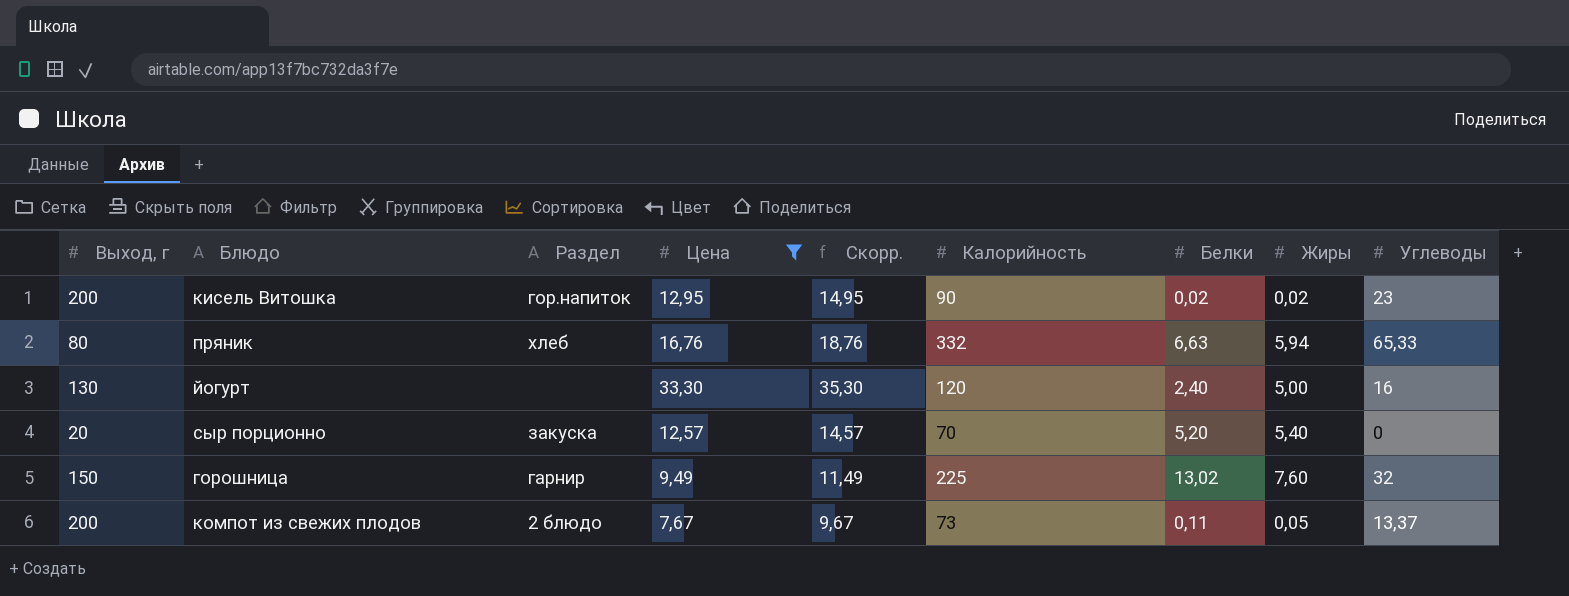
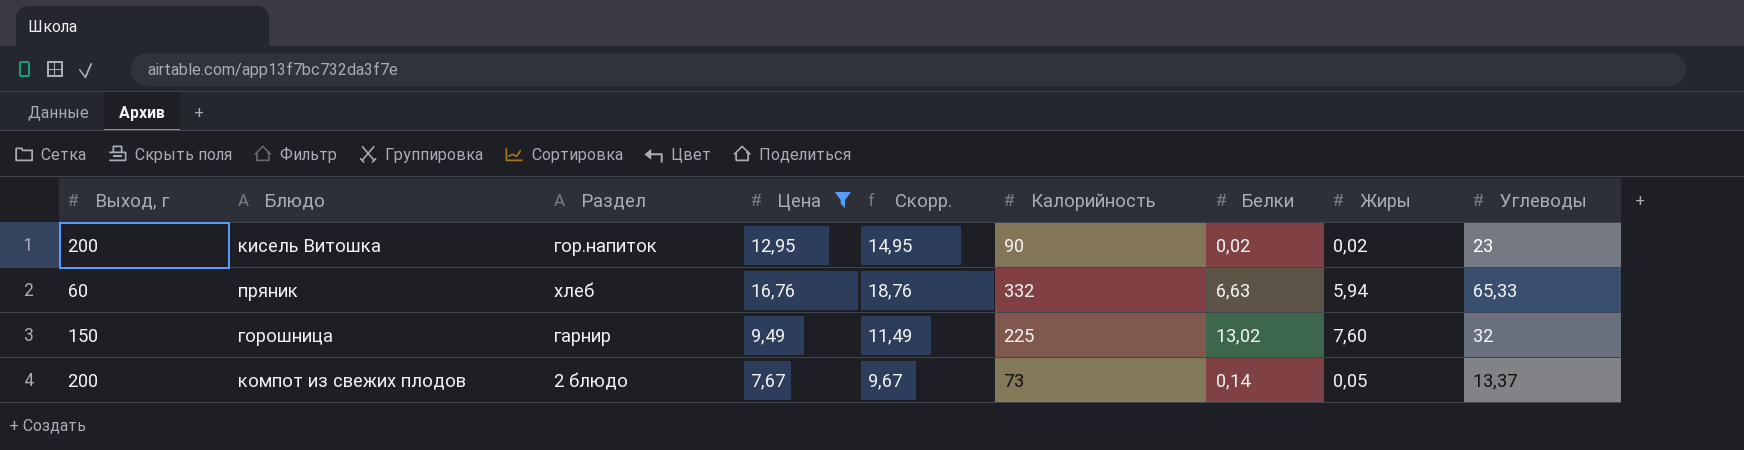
row йогурт: 130 | none | 33,30 | 35,30 | 120 | 2,40 | 5,00 | 16 -> none
row сыр порционно: 20 | закуска | 12,57 | 14,57 | 70 | 5,20 | 5,40 | 0 -> none
пряник | Выход, г: 80 -> 60
компот из свежих плодов | Белки: 0,11 -> 0,14

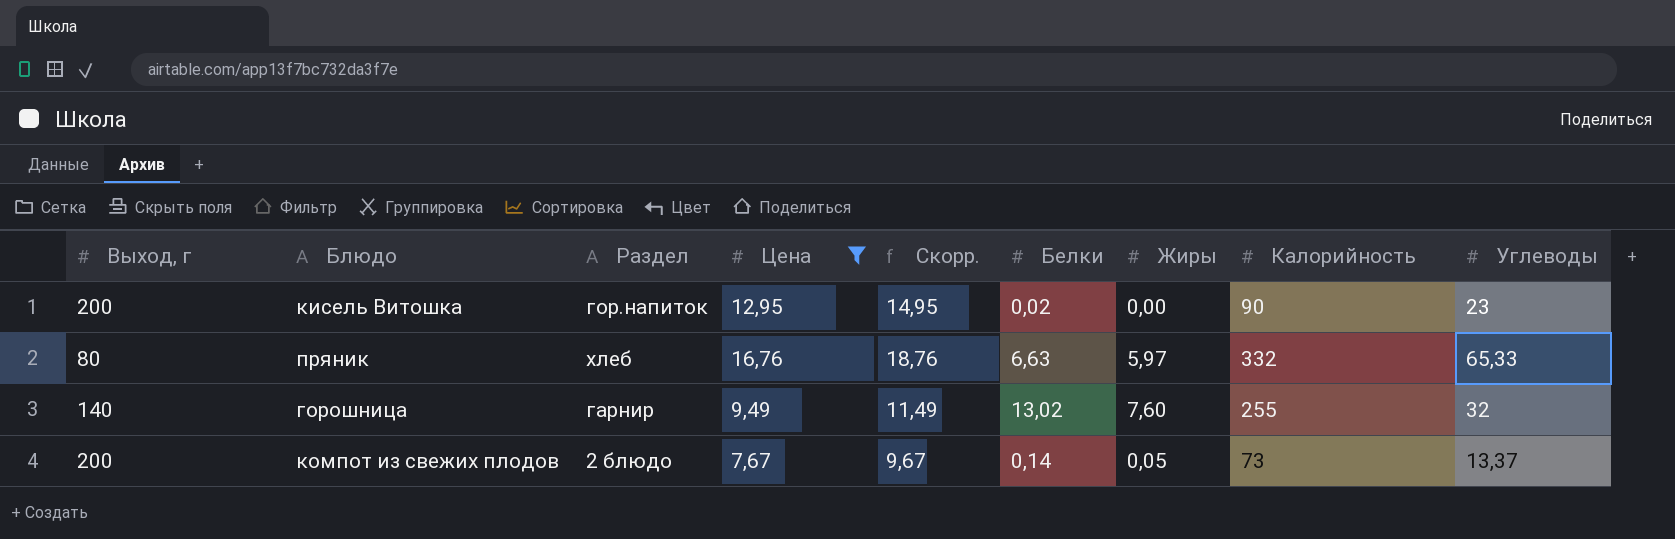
column Калорийность | position: 6 -> 8
кисель Витошка | Жиры: 0,02 -> 0,00
пряник | Выход, г: 60 -> 80
пряник | Жиры: 5,94 -> 5,97
горошница | Выход, г: 150 -> 140
горошница | Калорийность: 225 -> 255

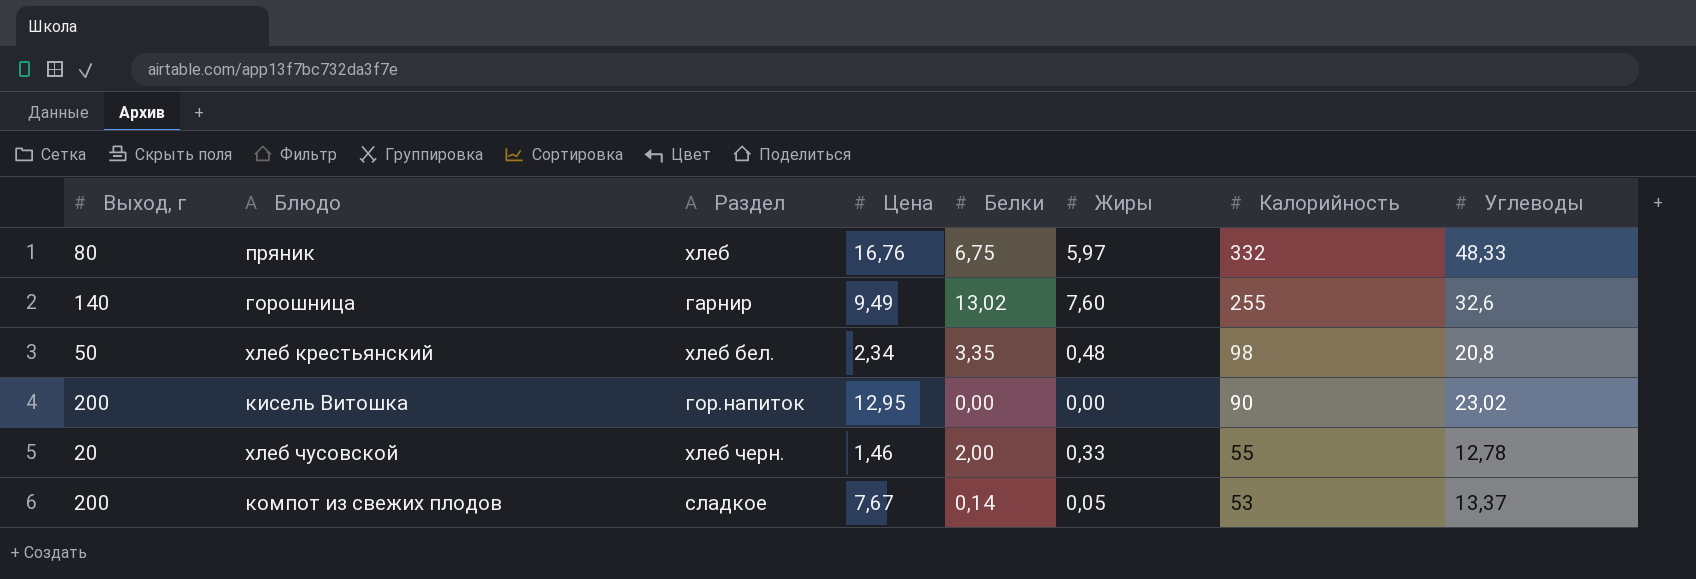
filter: Цена >= 7,67 -> none
row order: none -> Калорийность descending
column Скорр. | formula: [Цена] + 2 -> none
пряник | Белки: 6,63 -> 6,75
пряник | Углеводы: 65,33 -> 48,33
горошница | Углеводы: 32 -> 32,6
кисель Витошка | Белки: 0,02 -> 0,00
кисель Витошка | Углеводы: 23 -> 23,02
компот из свежих плодов | Раздел: 2 блюдо -> сладкое
компот из свежих плодов | Калорийность: 73 -> 53

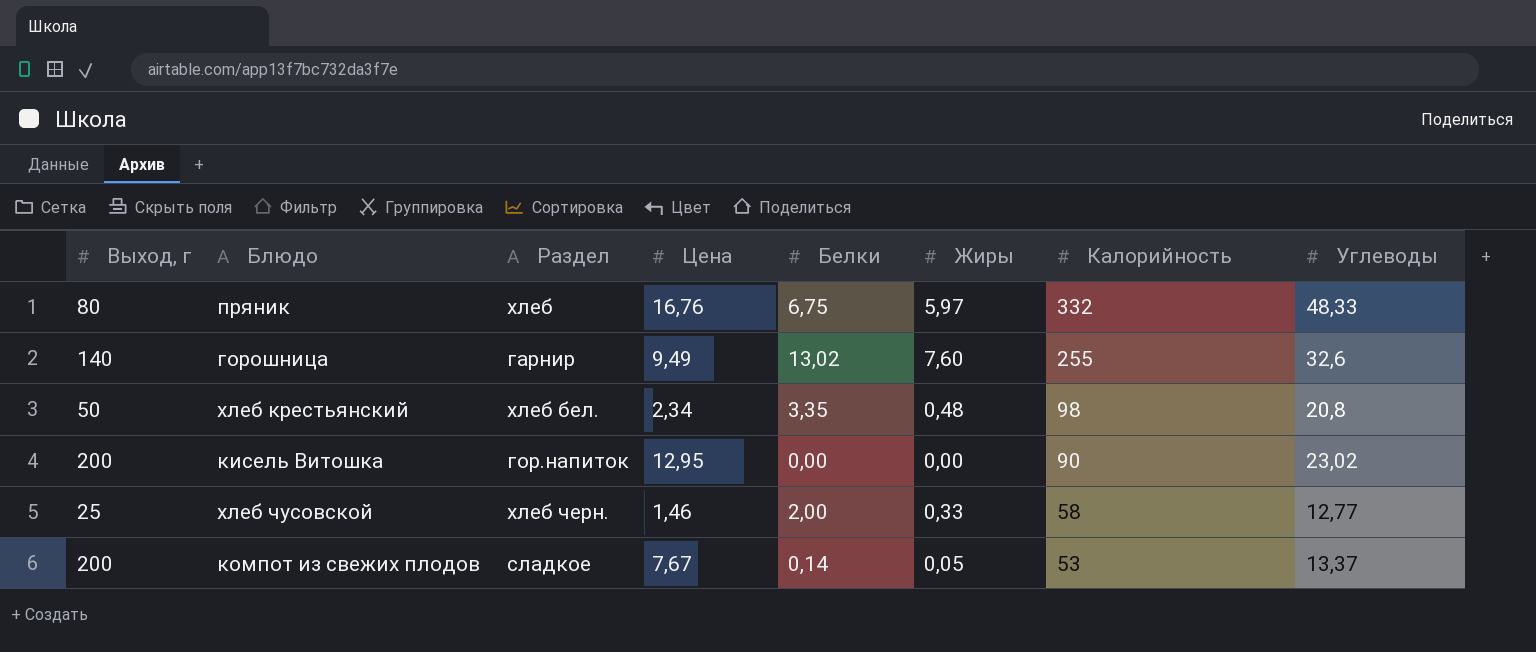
хлеб чусовской | Выход, г: 20 -> 25
хлеб чусовской | Калорийность: 55 -> 58
хлеб чусовской | Углеводы: 12,78 -> 12,77

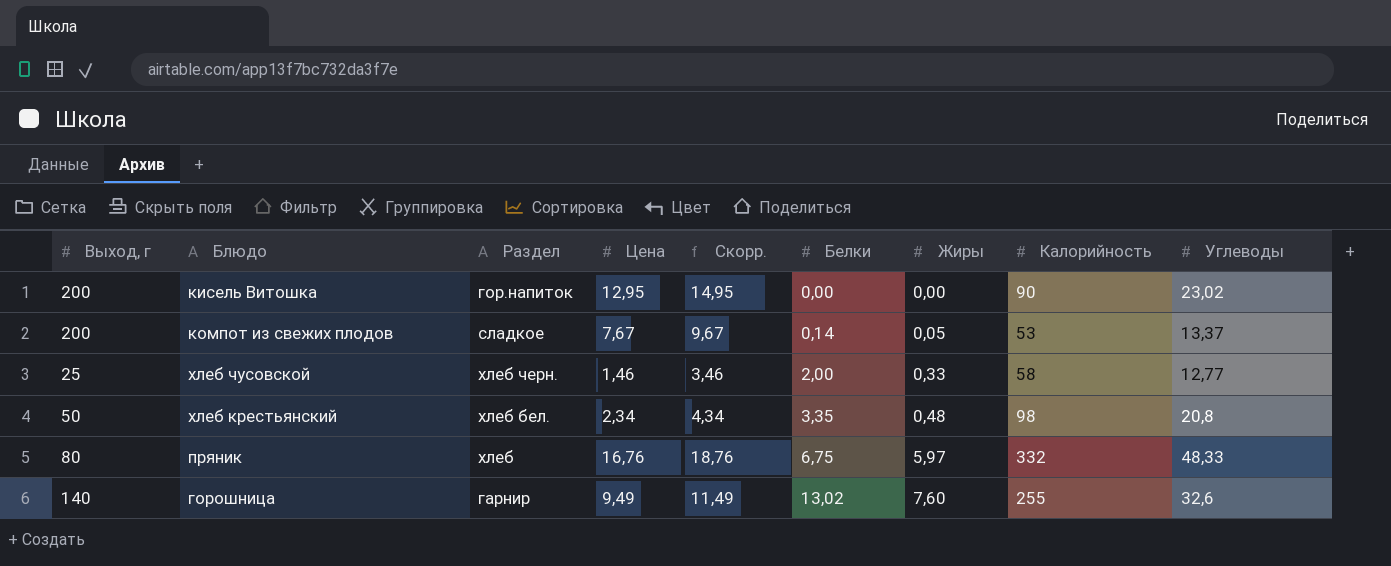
row order: Калорийность descending -> Белки ascending
column Скорр. | formula: none -> [Цена] + 2

